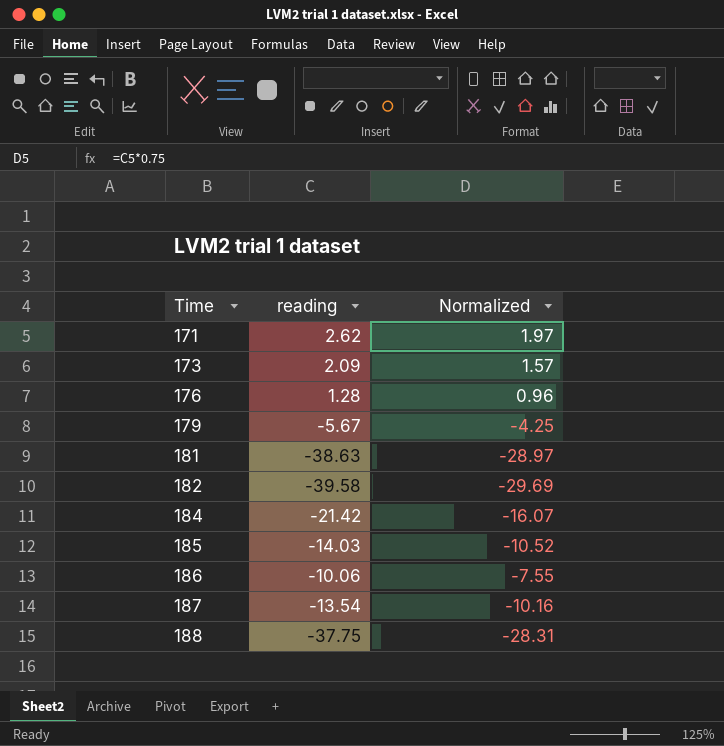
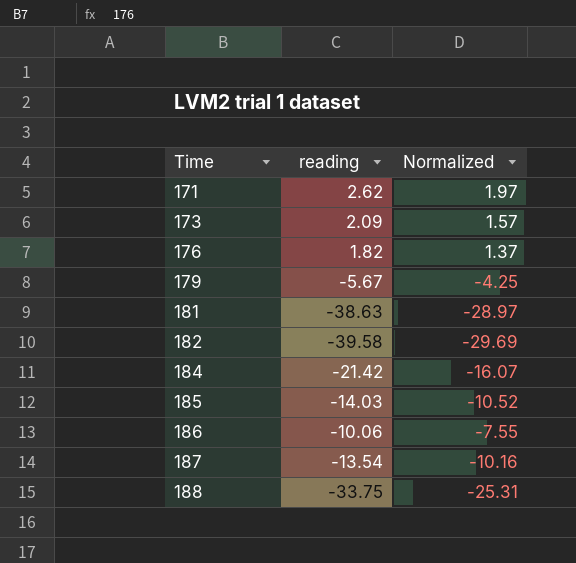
176 | reading: 1.28 -> 1.82
176 | Normalized: 0.96 -> 1.37
188 | reading: -37.75 -> -33.75
188 | Normalized: -28.31 -> -25.31

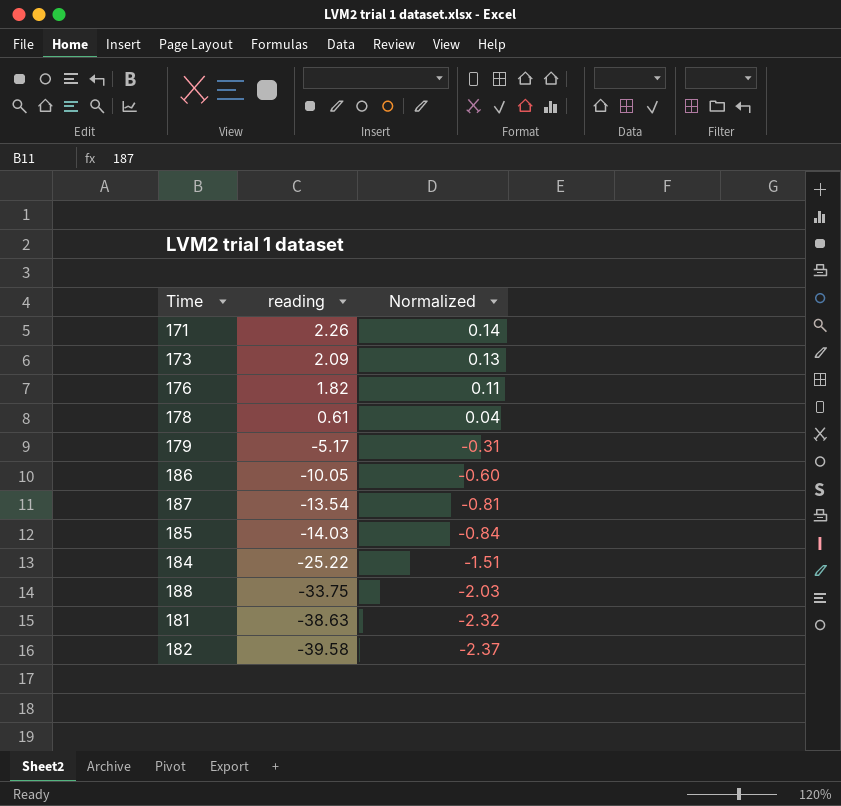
row order: Time ascending -> reading descending
column Normalized | formula: [reading] * 0.75 -> [reading] * 0.06
171 | reading: 2.62 -> 2.26
row 178: none -> 0.61 | 0.04
179 | reading: -5.67 -> -5.17
186 | reading: -10.06 -> -10.05
184 | reading: -21.42 -> -25.22

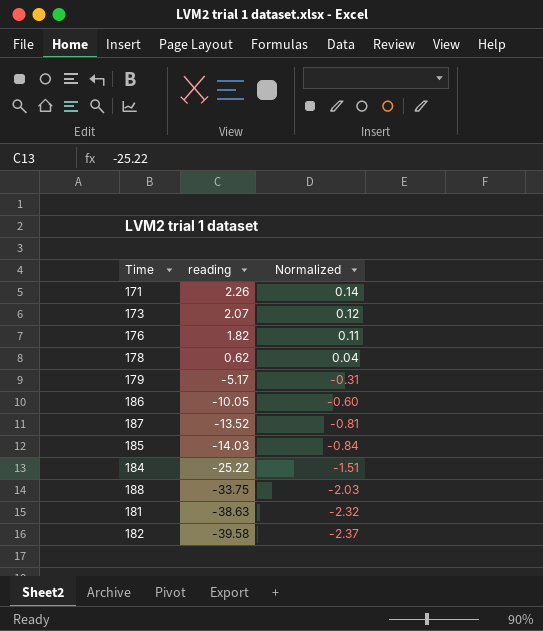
173 | reading: 2.09 -> 2.07
173 | Normalized: 0.13 -> 0.12
178 | reading: 0.61 -> 0.62
187 | reading: -13.54 -> -13.52

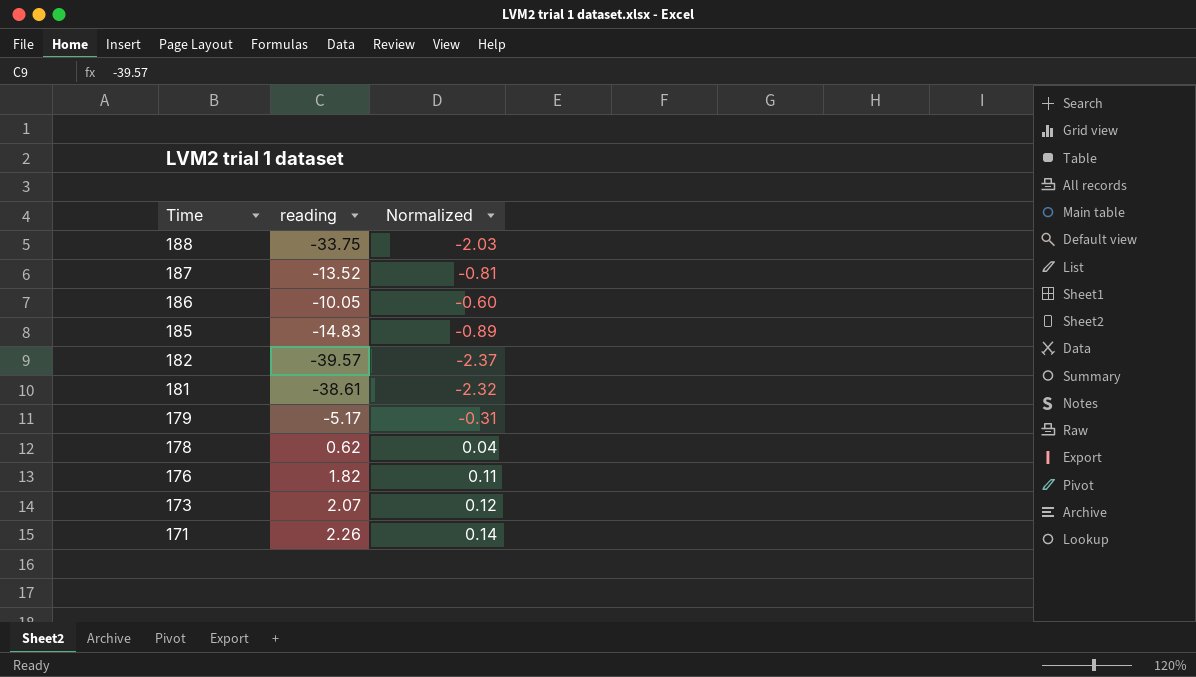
row order: reading descending -> Time descending
row 184: -25.22 | -1.51 -> none
185 | reading: -14.03 -> -14.83
185 | Normalized: -0.84 -> -0.89
182 | reading: -39.58 -> -39.57
181 | reading: -38.63 -> -38.61

